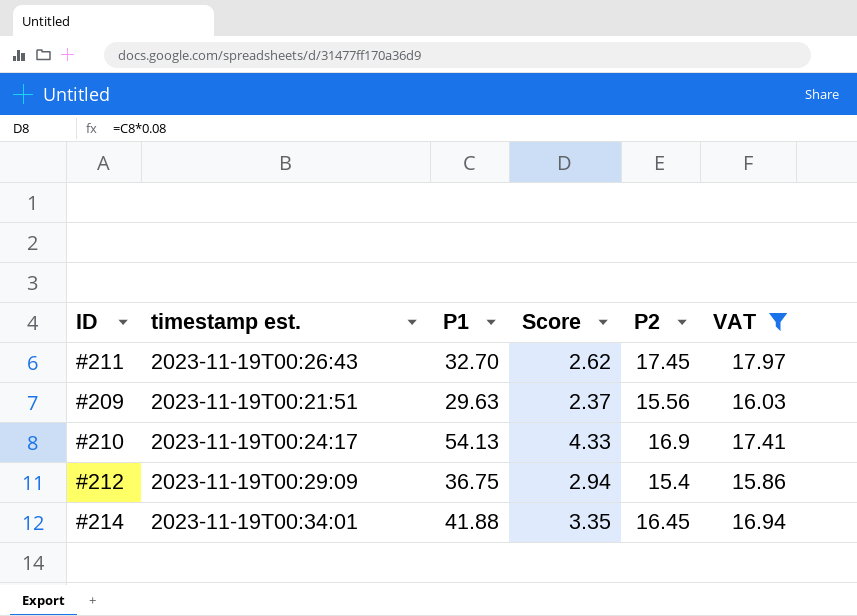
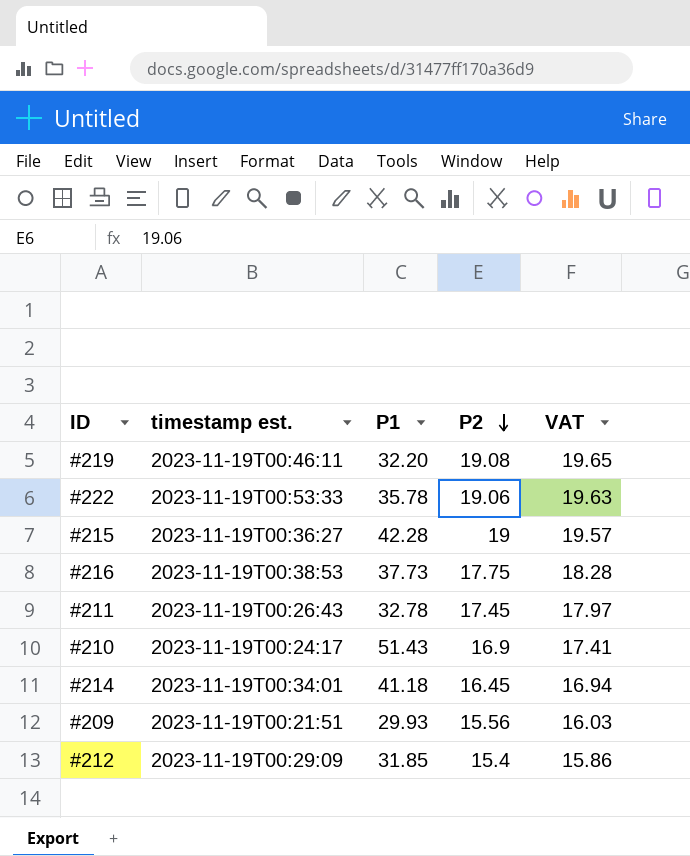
filter: VAT <= 17.97 -> none
row order: none -> P2 descending
column Score | formula: [P1] * 0.08 -> none
#211 | P1: 32.70 -> 32.78
#210 | P1: 54.13 -> 51.43
#214 | P1: 41.88 -> 41.18
#209 | P1: 29.63 -> 29.93
#212 | P1: 36.75 -> 31.85

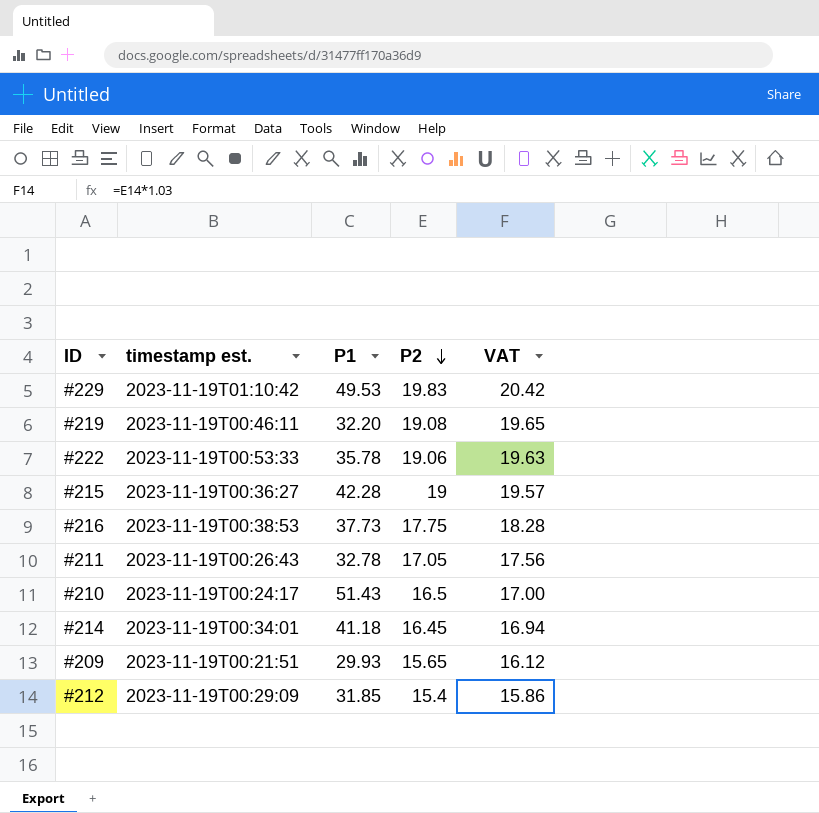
row #229: none -> 2023-11-19T01:10:42 | 49.53 | 19.83 | 20.42
#211 | P2: 17.45 -> 17.05
#211 | VAT: 17.97 -> 17.56
#210 | P2: 16.9 -> 16.5
#210 | VAT: 17.41 -> 17.00
#209 | P2: 15.56 -> 15.65
#209 | VAT: 16.03 -> 16.12

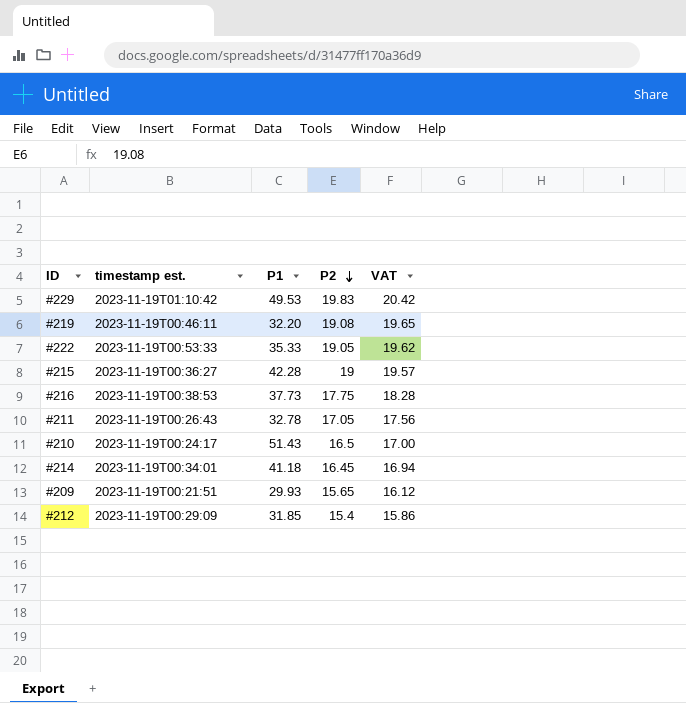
#222 | P1: 35.78 -> 35.33
#222 | P2: 19.06 -> 19.05
#222 | VAT: 19.63 -> 19.62

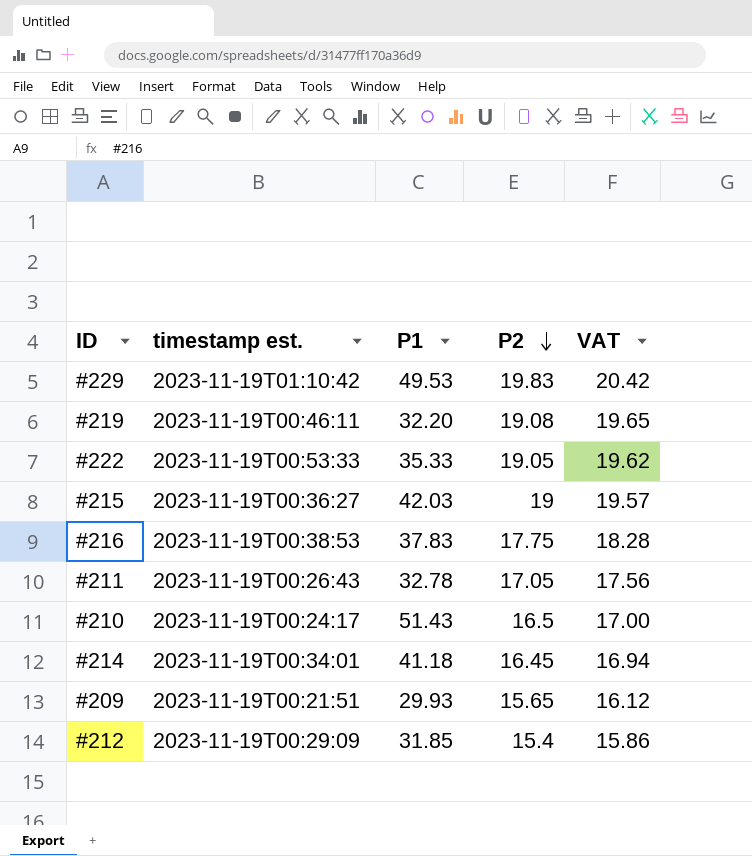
#215 | P1: 42.28 -> 42.03
#216 | P1: 37.73 -> 37.83

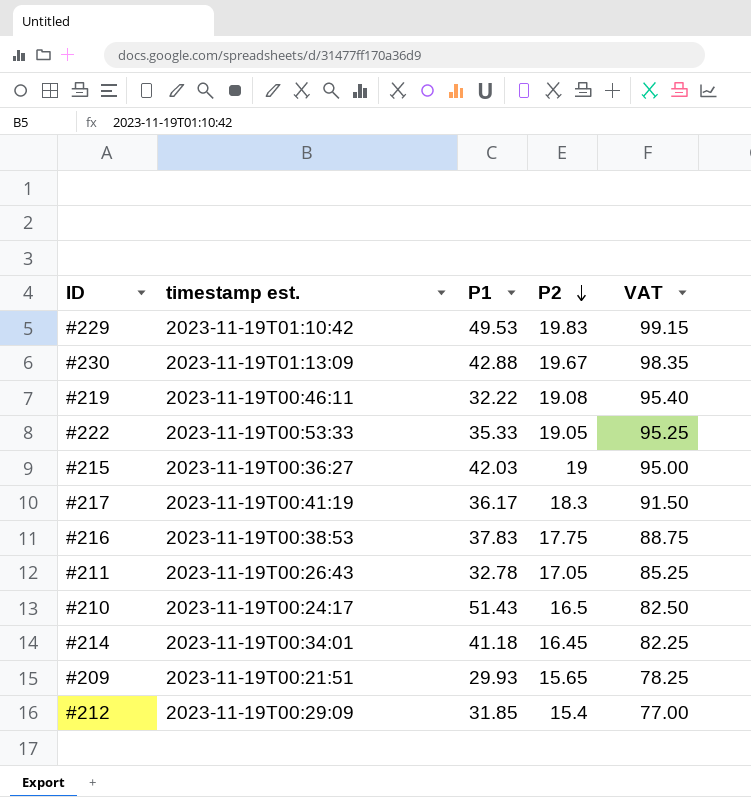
column VAT | formula: [P2] * 1.03 -> [P2] * 5
row #230: none -> 2023-11-19T01:13:09 | 42.88 | 19.67 | 98.35
#219 | P1: 32.20 -> 32.22
row #217: none -> 2023-11-19T00:41:19 | 36.17 | 18.3 | 91.50

